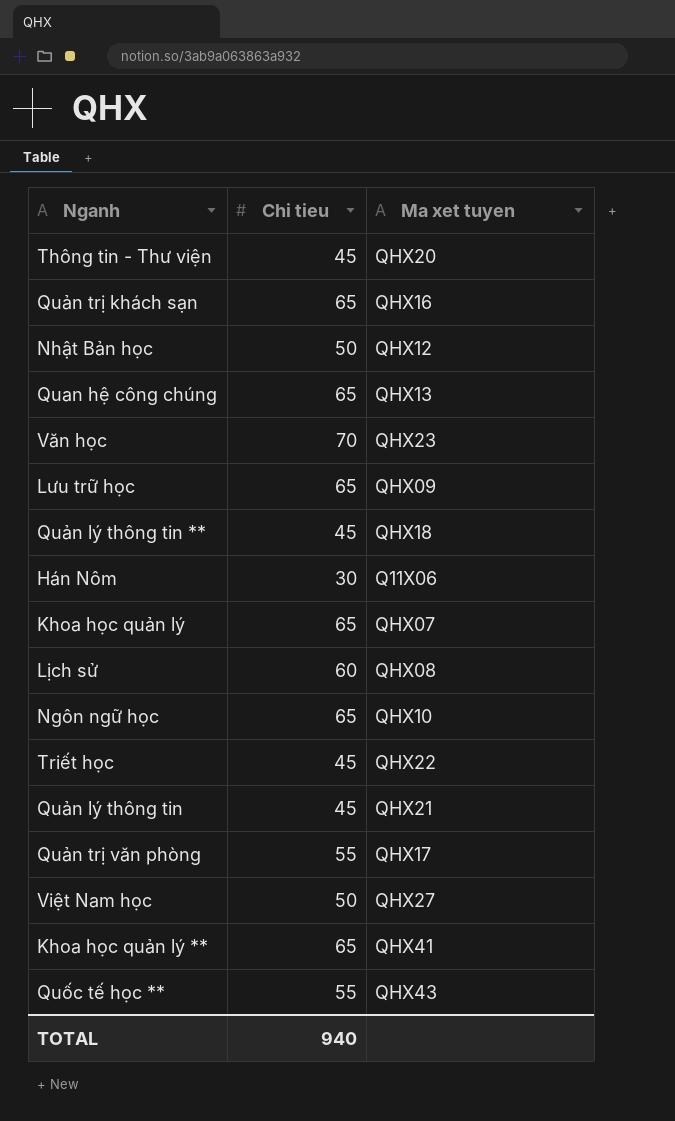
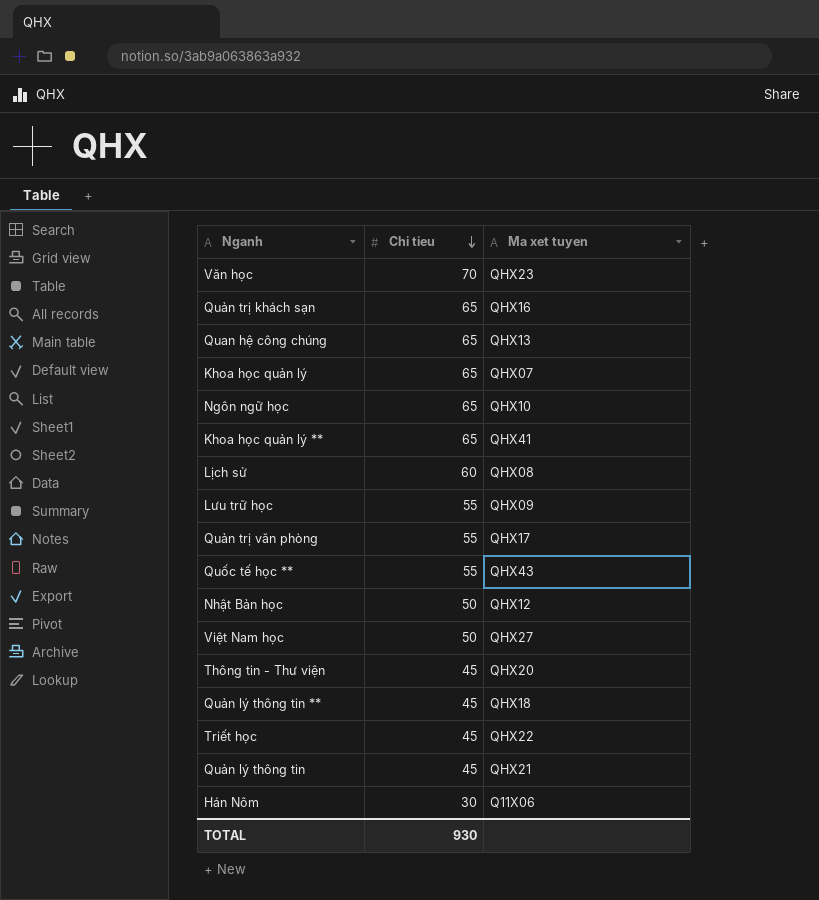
row order: none -> Chi tieu descending
Lưu trữ học | Chi tieu: 65 -> 55
TOTAL | Chi tieu: 940 -> 930

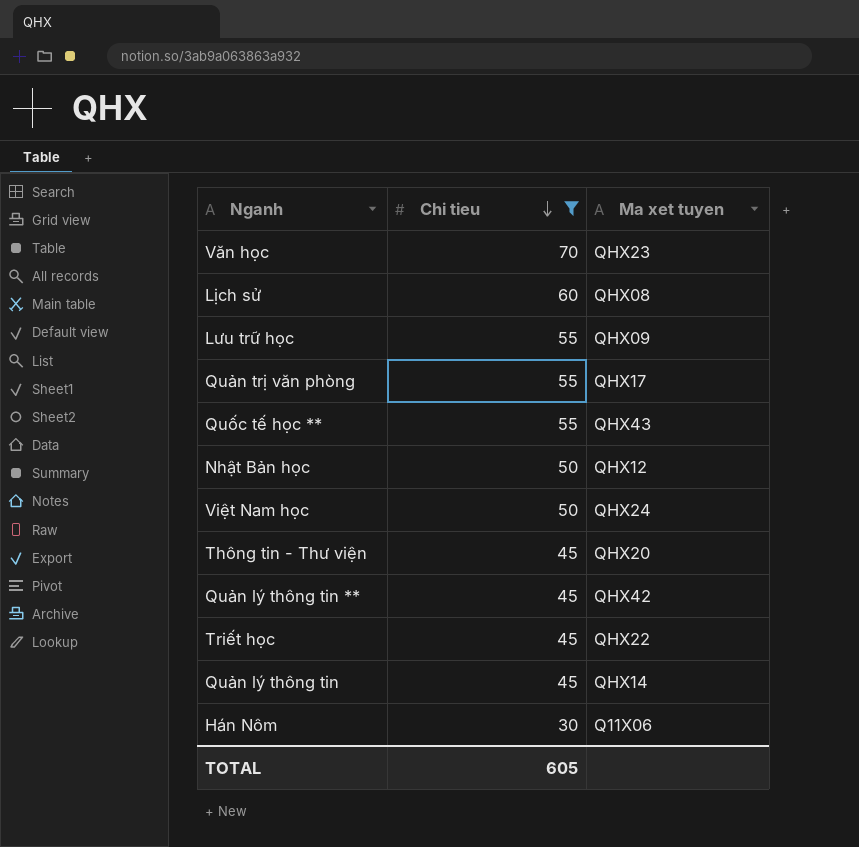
filter: none -> Chi tieu != 65
Việt Nam học | Ma xet tuyen: QHX27 -> QHX24
Quản lý thông tin ** | Ma xet tuyen: QHX18 -> QHX42
Quản lý thông tin | Ma xet tuyen: QHX21 -> QHX14
TOTAL | Chi tieu: 930 -> 605

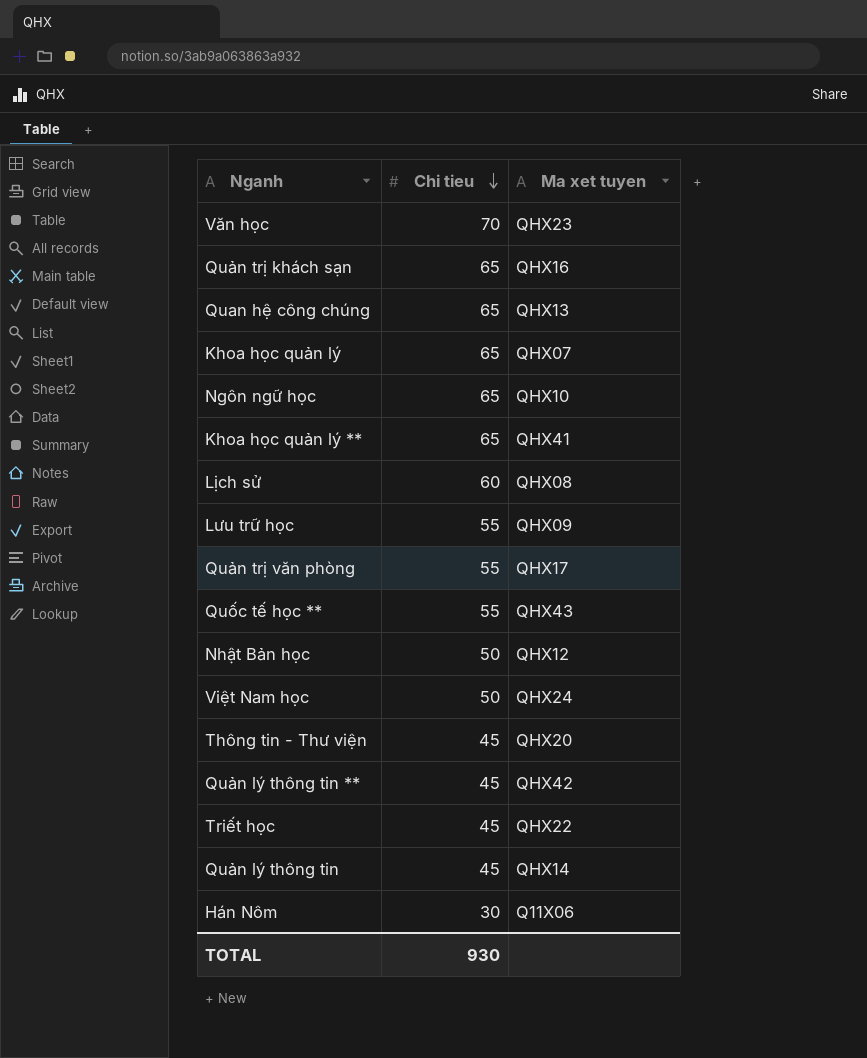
filter: Chi tieu != 65 -> none
TOTAL | Chi tieu: 605 -> 930

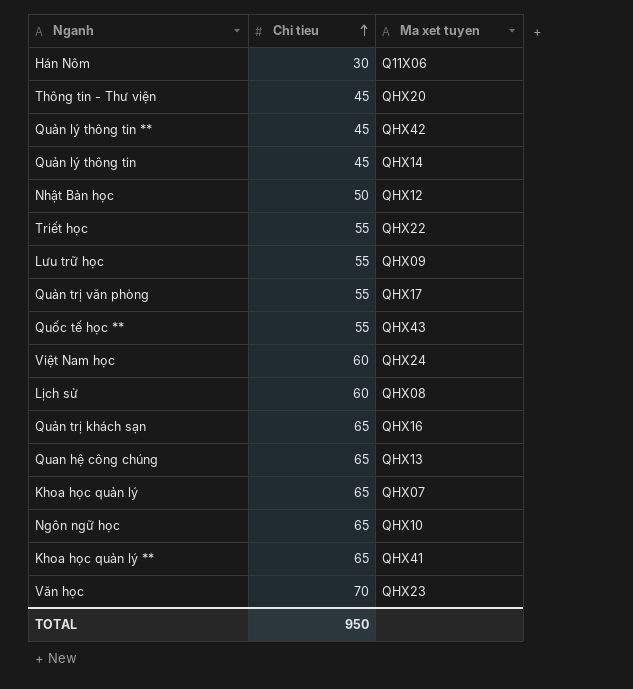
row order: Chi tieu descending -> Chi tieu ascending
Triết học | Chi tieu: 45 -> 55
Việt Nam học | Chi tieu: 50 -> 60
TOTAL | Chi tieu: 930 -> 950

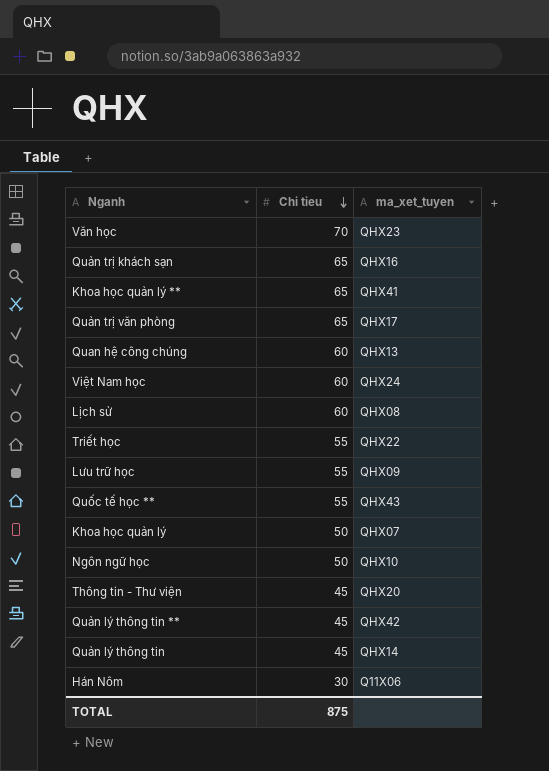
row order: Chi tieu ascending -> Chi tieu descending
column name: Ma xet tuyen -> ma_xet_tuyen
row Nhật Bản học: 50 | QHX12 -> none
Quản trị văn phòng | Chi tieu: 55 -> 65
Quan hệ công chúng | Chi tieu: 65 -> 60
Khoa học quản lý | Chi tieu: 65 -> 50
Ngôn ngữ học | Chi tieu: 65 -> 50
TOTAL | Chi tieu: 950 -> 875

